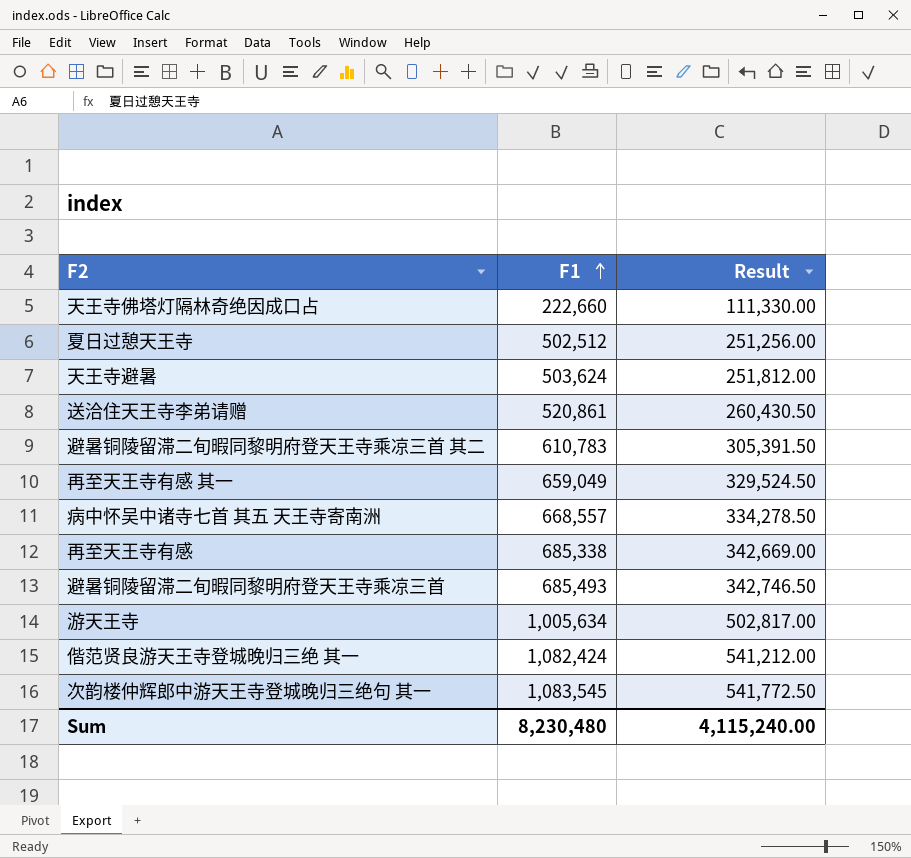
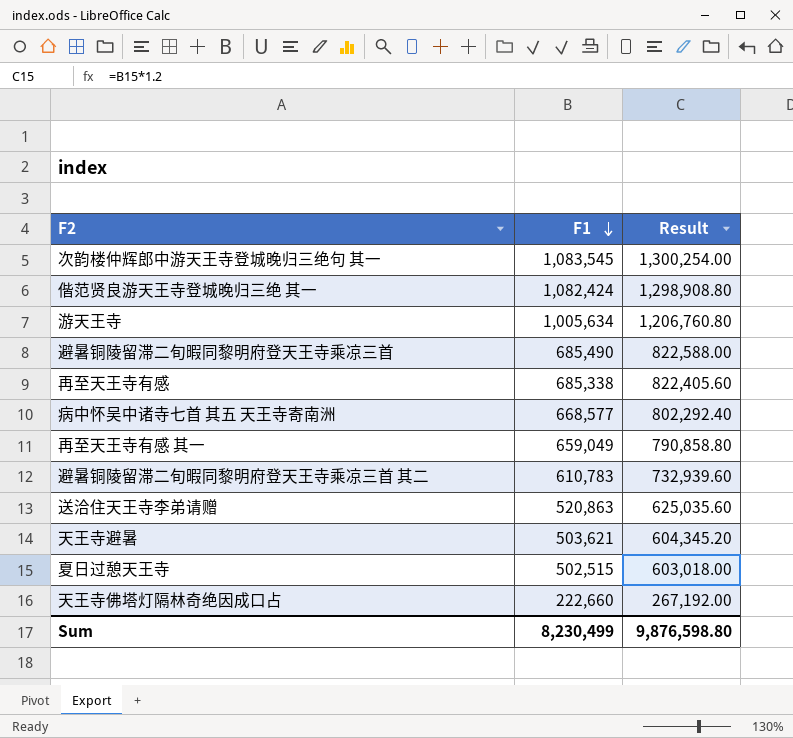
row order: F1 ascending -> F1 descending
column Result | formula: [F1] * 0.5 -> [F1] * 1.2
避暑铜陵留滞二旬暇同黎明府登天王寺乘凉三首 | F1: 685,493 -> 685,490
病中怀吴中诸寺七首 其五 天王寺寄南洲 | F1: 668,557 -> 668,577
送洽住天王寺李弟请赠 | F1: 520,861 -> 520,863
天王寺避暑 | F1: 503,624 -> 503,621
夏日过憩天王寺 | F1: 502,512 -> 502,515
Sum | F1: 8,230,480 -> 8,230,499
Sum | Result: 4,115,240.00 -> 9,876,598.80

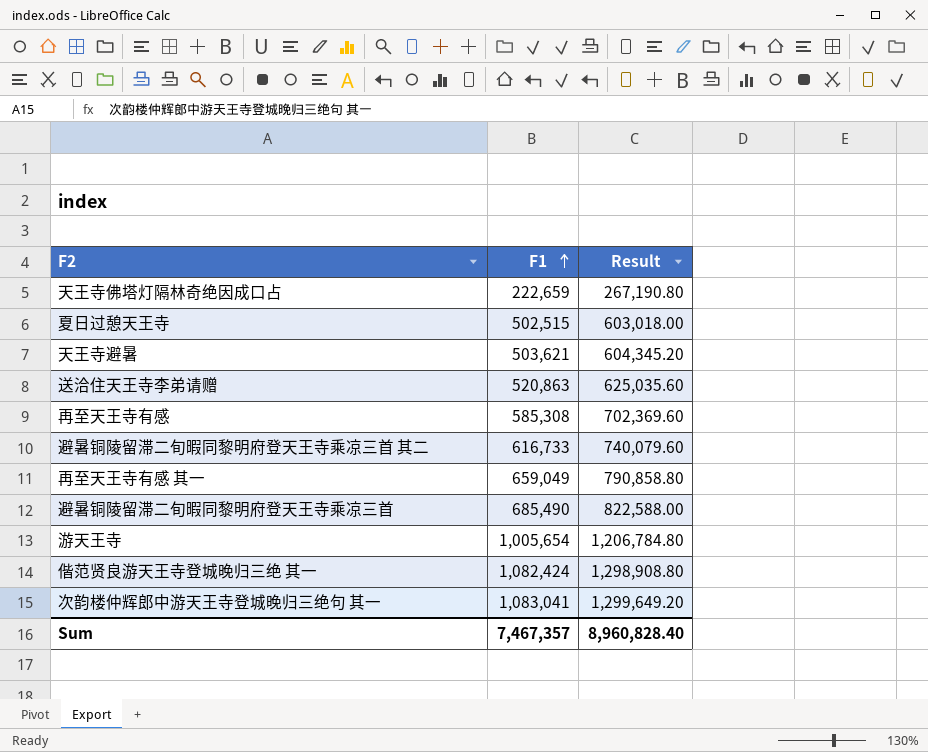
row order: F1 descending -> F1 ascending
row 病中怀吴中诸寺七首 其五 天王寺寄南洲: 668,577 | 802,292.40 -> none
天王寺佛塔灯隔林奇绝因成口占 | F1: 222,660 -> 222,659
天王寺佛塔灯隔林奇绝因成口占 | Result: 267,192.00 -> 267,190.80
再至天王寺有感 | F1: 685,338 -> 585,308
再至天王寺有感 | Result: 822,405.60 -> 702,369.60
避暑铜陵留滞二旬暇同黎明府登天王寺乘凉三首 其二 | F1: 610,783 -> 616,733
避暑铜陵留滞二旬暇同黎明府登天王寺乘凉三首 其二 | Result: 732,939.60 -> 740,079.60
游天王寺 | F1: 1,005,634 -> 1,005,654
游天王寺 | Result: 1,206,760.80 -> 1,206,784.80
次韵楼仲辉郎中游天王寺登城晚归三绝句 其一 | F1: 1,083,545 -> 1,083,041
次韵楼仲辉郎中游天王寺登城晚归三绝句 其一 | Result: 1,300,254.00 -> 1,299,649.20
Sum | F1: 8,230,499 -> 7,467,357
Sum | Result: 9,876,598.80 -> 8,960,828.40

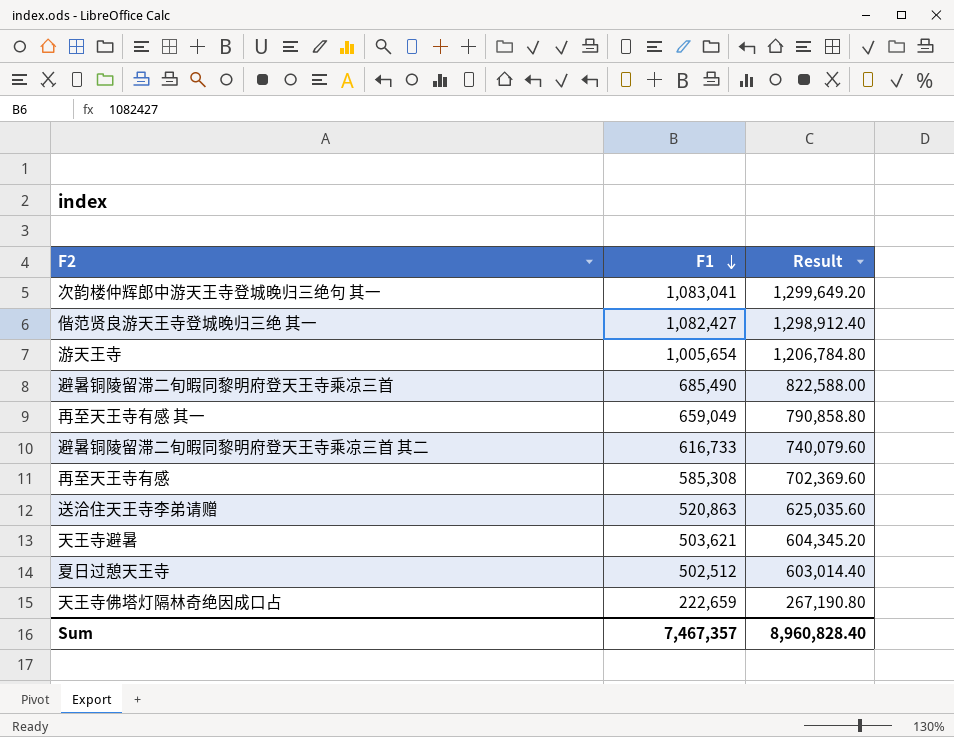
row order: F1 ascending -> F1 descending
偕范贤良游天王寺登城晚归三绝 其一 | F1: 1,082,424 -> 1,082,427
偕范贤良游天王寺登城晚归三绝 其一 | Result: 1,298,908.80 -> 1,298,912.40
夏日过憩天王寺 | F1: 502,515 -> 502,512
夏日过憩天王寺 | Result: 603,018.00 -> 603,014.40

